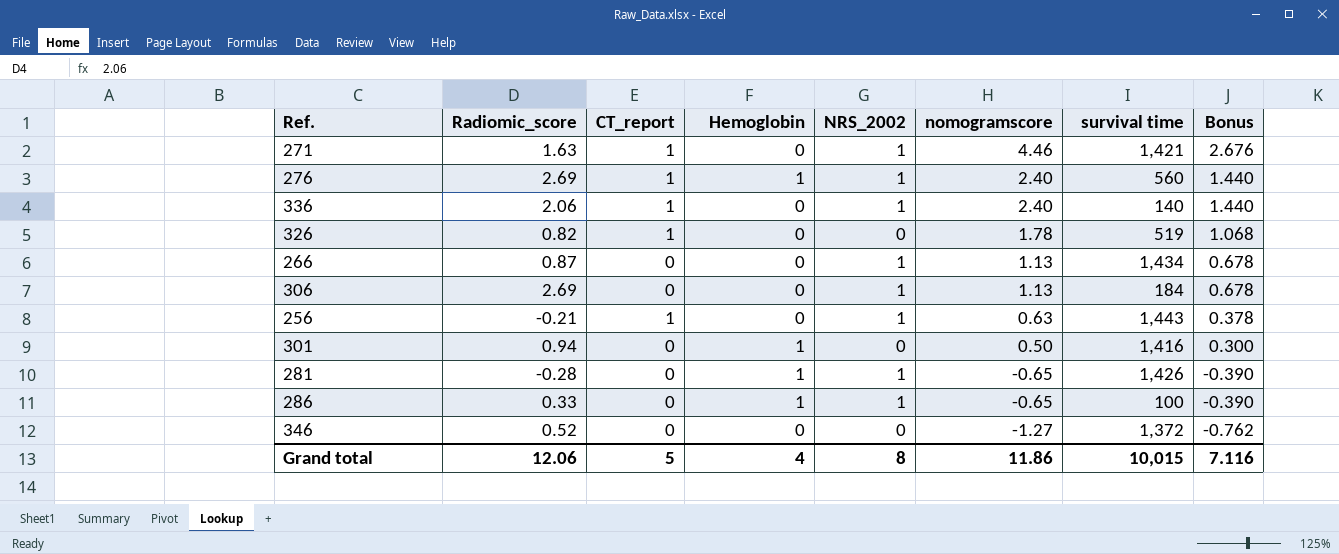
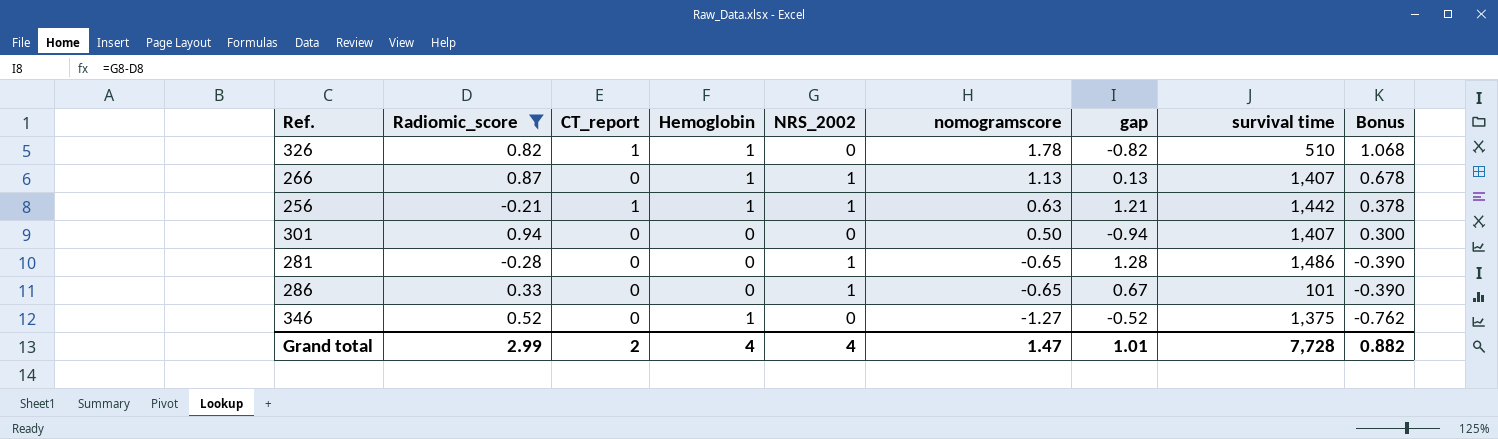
filter: none -> Radiomic_score <= 0.94
column gap | formula: none -> [NRS_2002] - [Radiomic_score]
326 | Hemoglobin: 0 -> 1
326 | survival time: 519 -> 510
266 | Hemoglobin: 0 -> 1
266 | survival time: 1,434 -> 1,407
256 | Hemoglobin: 0 -> 1
256 | survival time: 1,443 -> 1,442
301 | Hemoglobin: 1 -> 0
301 | survival time: 1,416 -> 1,407
281 | Hemoglobin: 1 -> 0
281 | survival time: 1,426 -> 1,486
286 | Hemoglobin: 1 -> 0
286 | survival time: 100 -> 101
346 | Hemoglobin: 0 -> 1
346 | survival time: 1,372 -> 1,375
Grand total | Radiomic_score: 12.06 -> 2.99
Grand total | CT_report: 5 -> 2
Grand total | NRS_2002: 8 -> 4
Grand total | nomogramscore: 11.86 -> 1.47
Grand total | survival time: 10,015 -> 7,728
Grand total | Bonus: 7.116 -> 0.882

